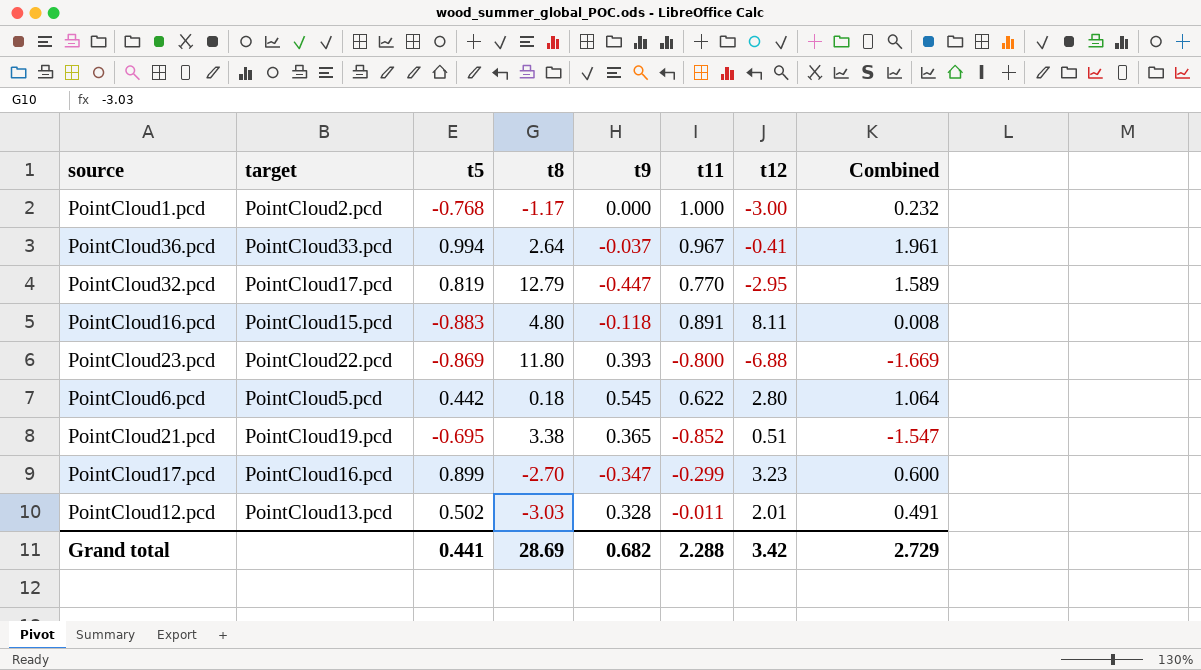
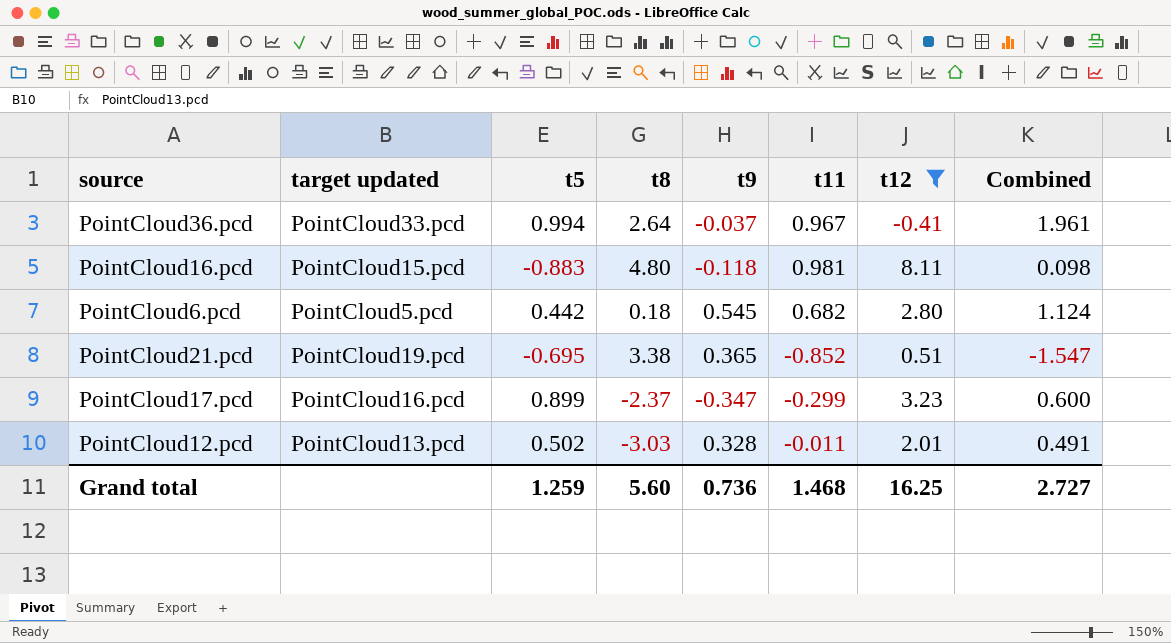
filter: none -> t12 >= -0.41
column name: target -> target updated
PointCloud16.pcd | t11: 0.891 -> 0.981
PointCloud16.pcd | Combined: 0.008 -> 0.098
PointCloud6.pcd | t11: 0.622 -> 0.682
PointCloud6.pcd | Combined: 1.064 -> 1.124
PointCloud17.pcd | t8: -2.70 -> -2.37
Grand total | t5: 0.441 -> 1.259
Grand total | t8: 28.69 -> 5.60
Grand total | t9: 0.682 -> 0.736
Grand total | t11: 2.288 -> 1.468
Grand total | t12: 3.42 -> 16.25
Grand total | Combined: 2.729 -> 2.727

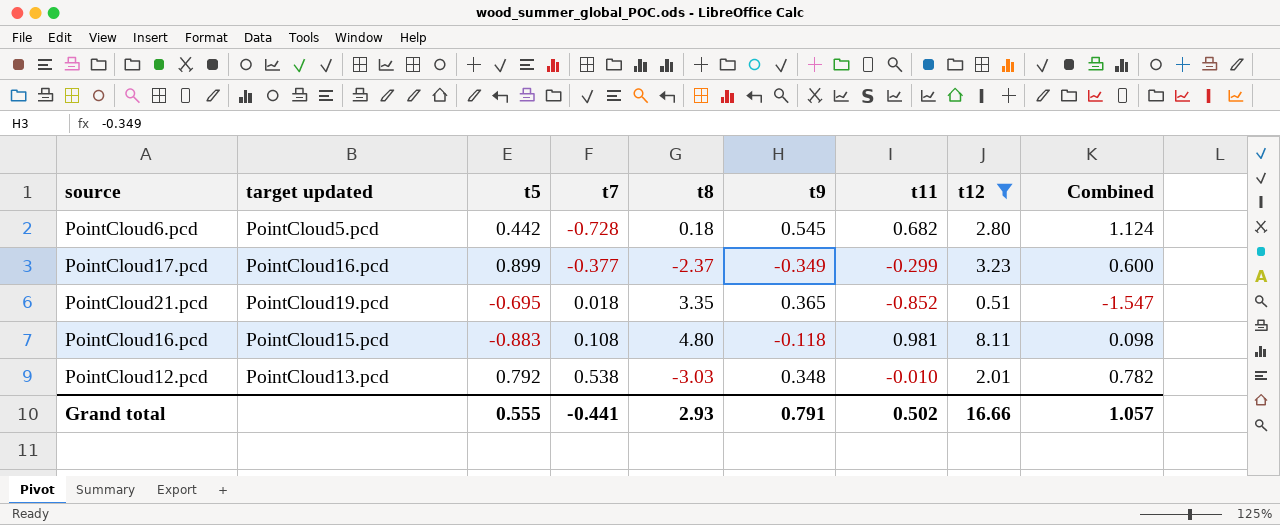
row order: none -> t7 ascending
column t7 | position: none -> 4
row PointCloud36.pcd: PointCloud33.pcd | 0.994 | 2.64 | -0.037 | 0.967 | -0.41 | 1.961 -> none
PointCloud17.pcd | t9: -0.347 -> -0.349
PointCloud21.pcd | t8: 3.38 -> 3.35
PointCloud12.pcd | t5: 0.502 -> 0.792
PointCloud12.pcd | t9: 0.328 -> 0.348
PointCloud12.pcd | t11: -0.011 -> -0.010
PointCloud12.pcd | Combined: 0.491 -> 0.782
Grand total | t5: 1.259 -> 0.555
Grand total | t8: 5.60 -> 2.93
Grand total | t9: 0.736 -> 0.791
Grand total | t11: 1.468 -> 0.502
Grand total | t12: 16.25 -> 16.66
Grand total | Combined: 2.727 -> 1.057

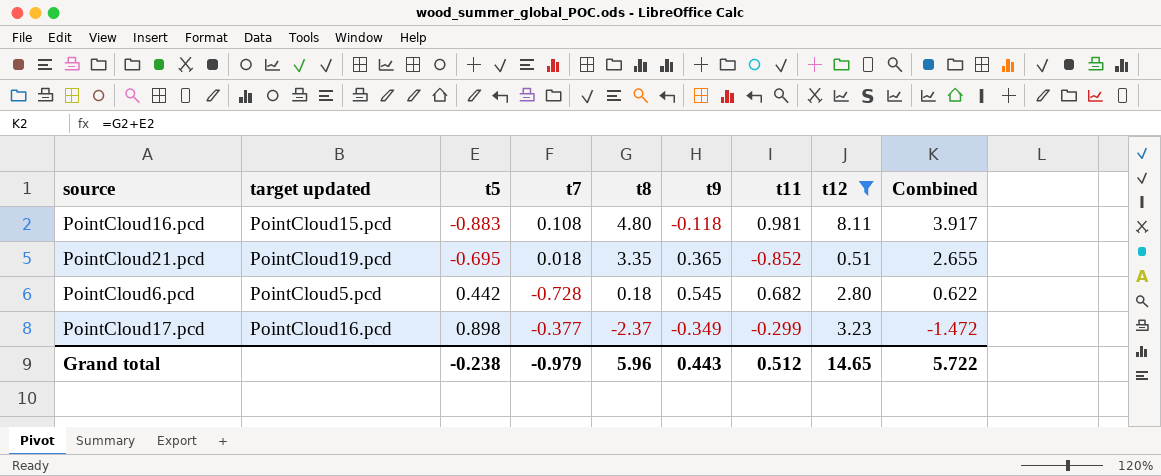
row order: t7 ascending -> t5 ascending
column Combined | formula: [t5] + [t11] -> [t5] + [t8]
row PointCloud12.pcd: PointCloud13.pcd | 0.792 | 0.538 | -3.03 | 0.348 | -0.010 | 2.01 | 0.782 -> none
PointCloud17.pcd | t5: 0.899 -> 0.898
Grand total | t5: 0.555 -> -0.238
Grand total | t7: -0.441 -> -0.979
Grand total | t8: 2.93 -> 5.96
Grand total | t9: 0.791 -> 0.443
Grand total | t11: 0.502 -> 0.512
Grand total | t12: 16.66 -> 14.65
Grand total | Combined: 1.057 -> 5.722

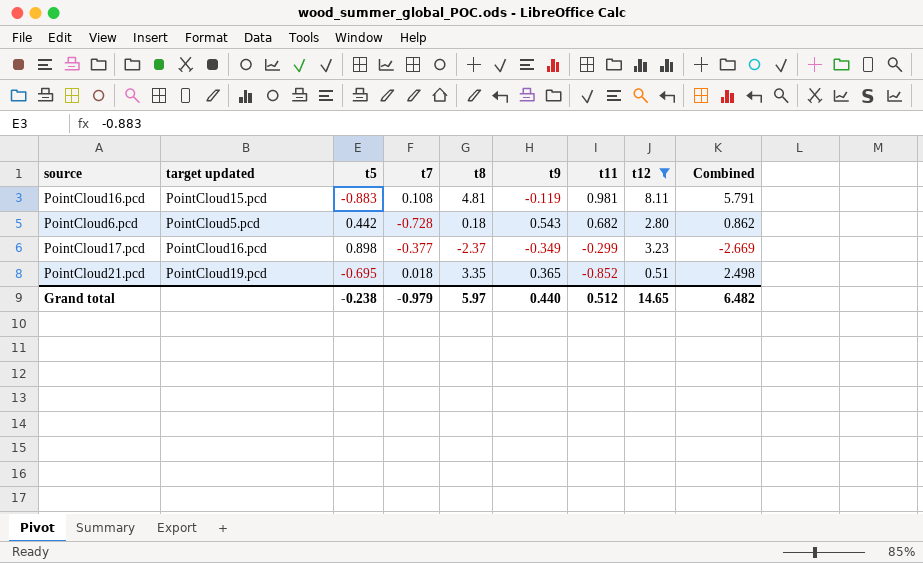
row order: t5 ascending -> t11 descending
column Combined | formula: [t5] + [t8] -> [t8] + [t11]
PointCloud16.pcd | t8: 4.80 -> 4.81
PointCloud16.pcd | t9: -0.118 -> -0.119
PointCloud6.pcd | t9: 0.545 -> 0.543
Grand total | t8: 5.96 -> 5.97
Grand total | t9: 0.443 -> 0.440
Grand total | Combined: 5.722 -> 6.482

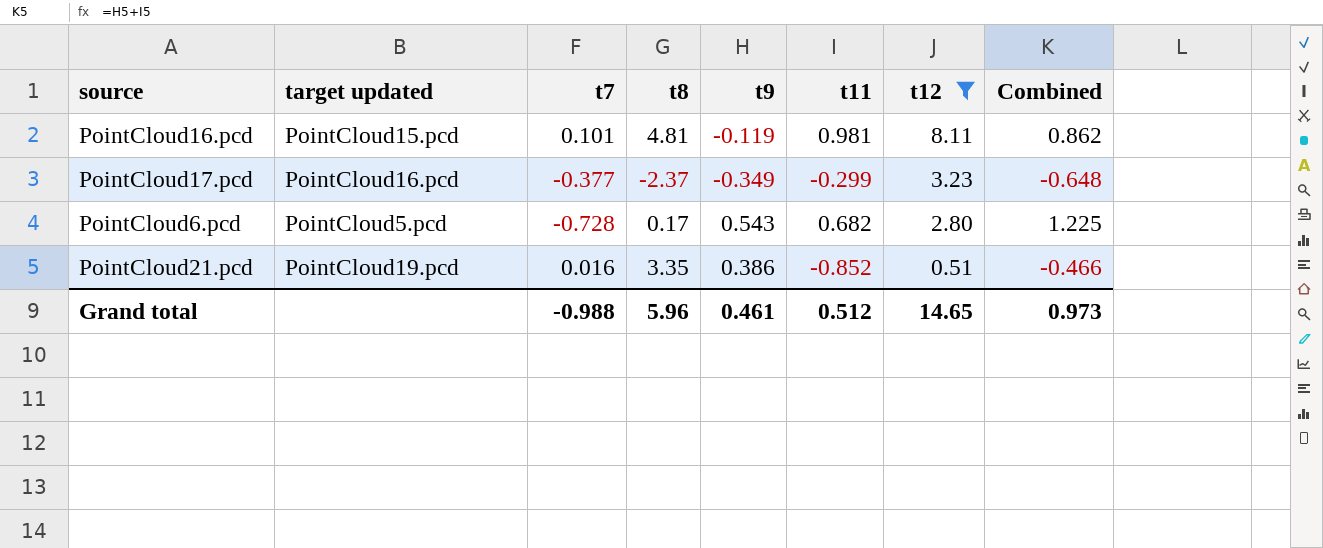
row order: t11 descending -> t12 descending
column t5 | position: 3 -> none
column Combined | formula: [t8] + [t11] -> [t9] + [t11]
PointCloud16.pcd | t7: 0.108 -> 0.101
PointCloud6.pcd | t8: 0.18 -> 0.17
PointCloud21.pcd | t7: 0.018 -> 0.016
PointCloud21.pcd | t9: 0.365 -> 0.386
Grand total | t7: -0.979 -> -0.988
Grand total | t8: 5.97 -> 5.96
Grand total | t9: 0.440 -> 0.461
Grand total | Combined: 6.482 -> 0.973

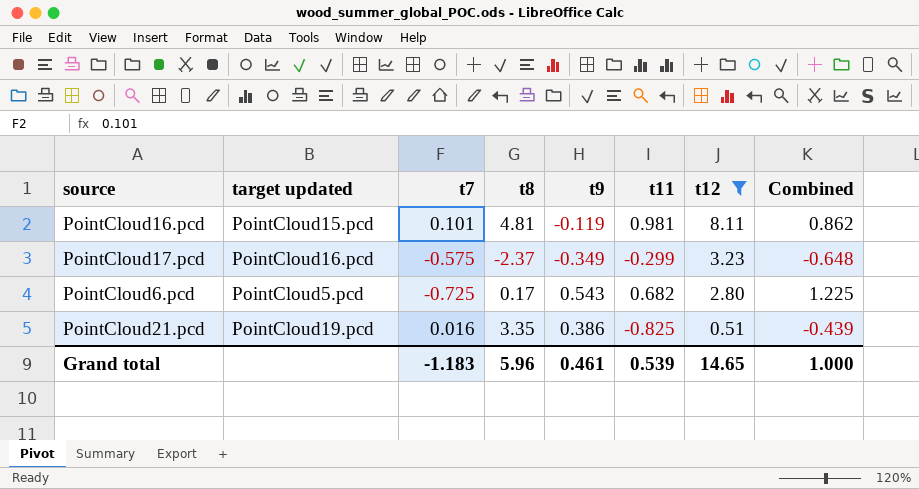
PointCloud17.pcd | t7: -0.377 -> -0.575
PointCloud6.pcd | t7: -0.728 -> -0.725
PointCloud21.pcd | t11: -0.852 -> -0.825
PointCloud21.pcd | Combined: -0.466 -> -0.439
Grand total | t7: -0.988 -> -1.183
Grand total | t11: 0.512 -> 0.539
Grand total | Combined: 0.973 -> 1.000

